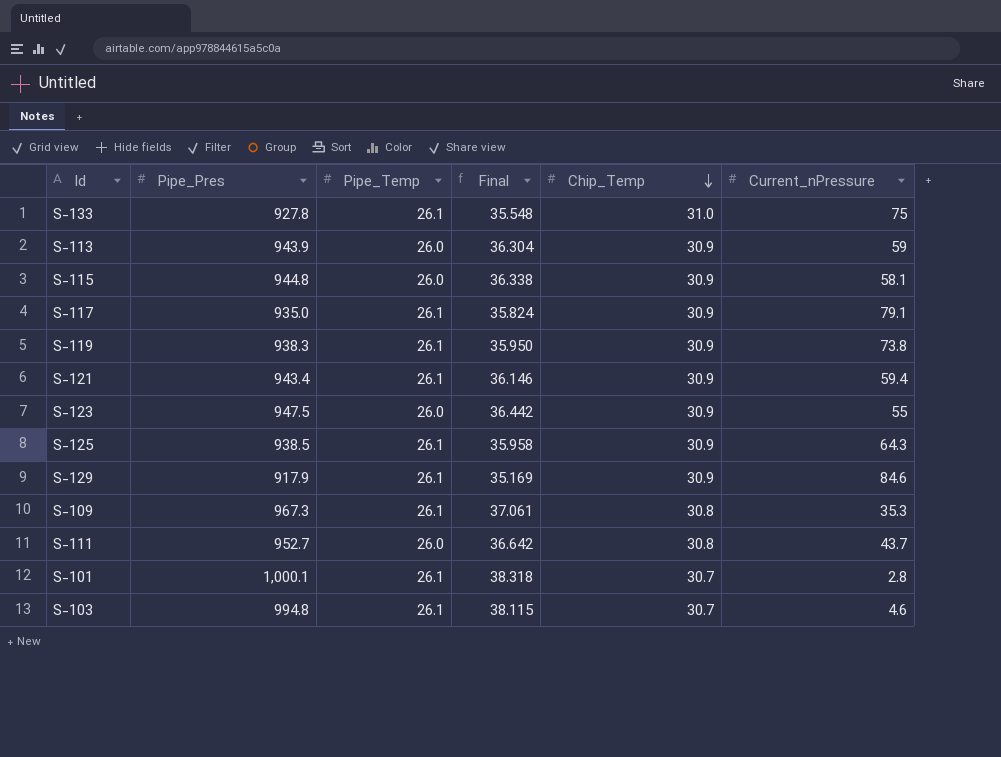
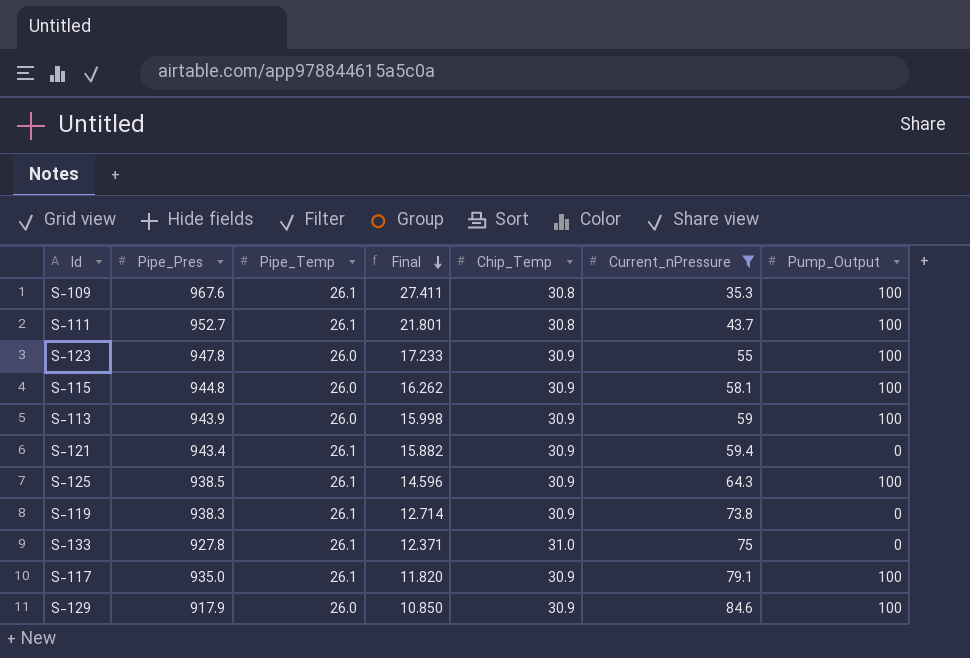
filter: none -> Current_nPressure >= 35.3
row order: Chip_Temp descending -> Final descending
column Final | formula: [Pipe_Pres] / [Pipe_Temp] -> [Pipe_Pres] / [Current_nPressure]
column Pump_Output | position: none -> 7
S-109 | Pipe_Pres: 967.3 -> 967.6
S-111 | Pipe_Temp: 26.0 -> 26.1
S-123 | Pipe_Pres: 947.5 -> 947.8
S-129 | Pipe_Temp: 26.1 -> 26.0

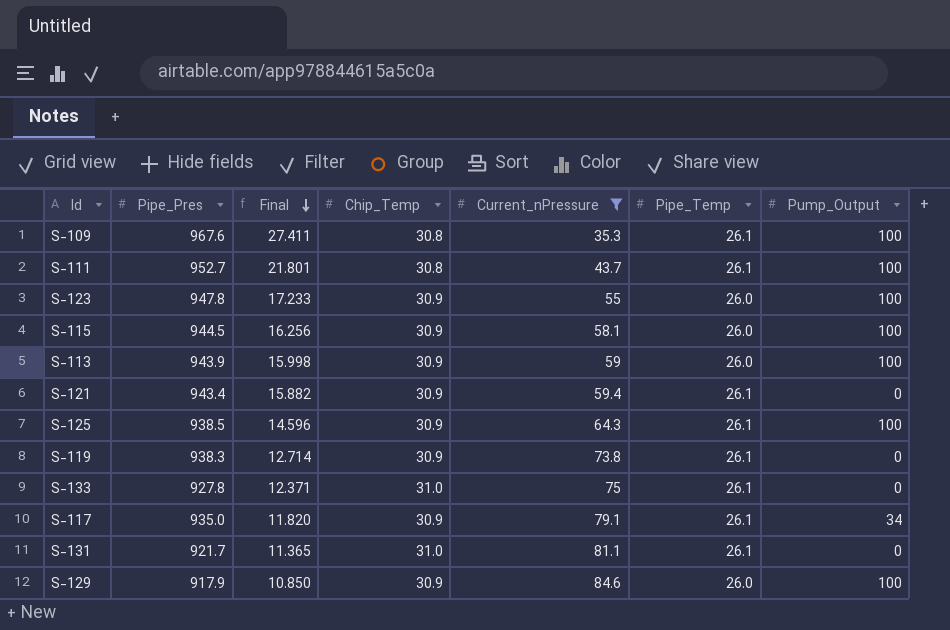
column Pipe_Temp | position: 3 -> 6
S-115 | Pipe_Pres: 944.8 -> 944.5
S-115 | Final: 16.262 -> 16.256
S-117 | Pump_Output: 100 -> 34
row S-131: none -> 921.7 | 11.365 | 31.0 | 81.1 | 26.1 | 0

